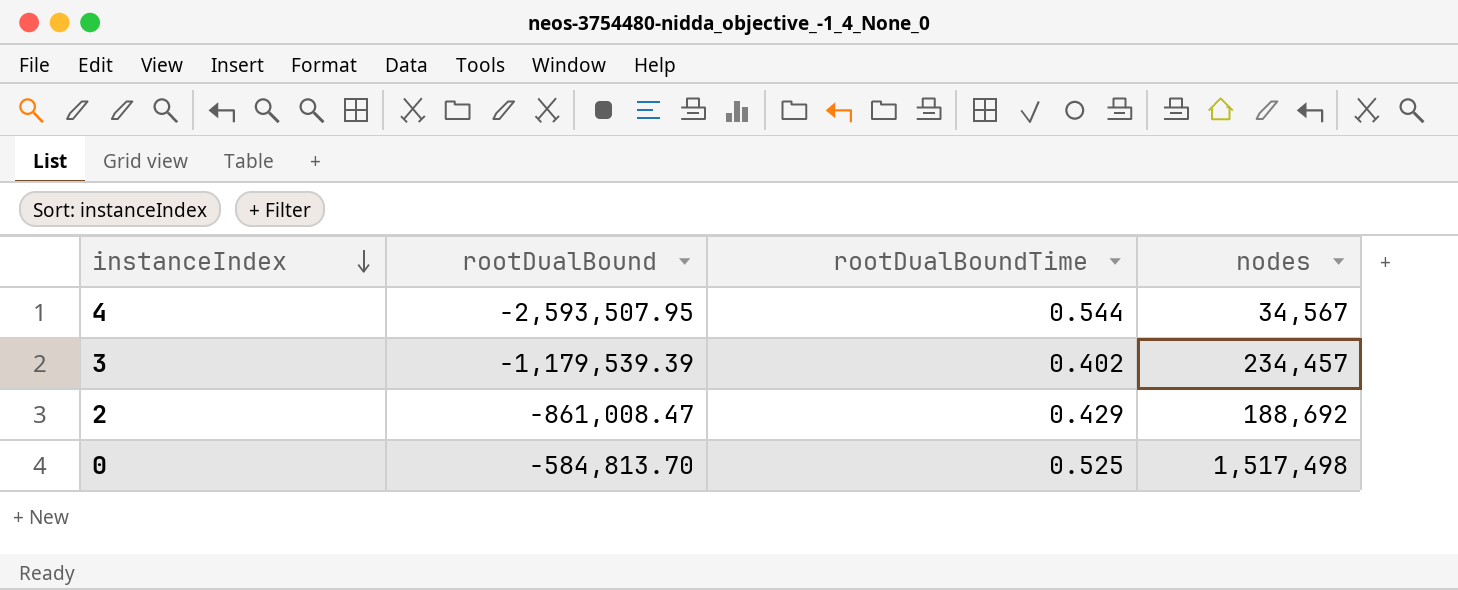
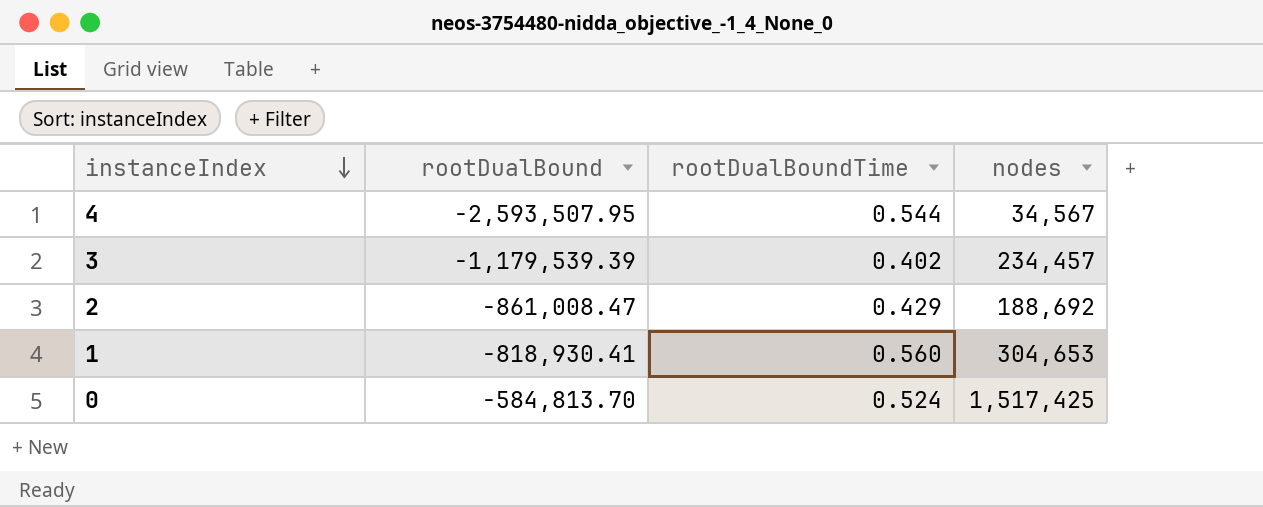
row 1: none -> -818,930.41 | 0.560 | 304,653
0 | rootDualBoundTime: 0.525 -> 0.524
0 | nodes: 1,517,498 -> 1,517,425

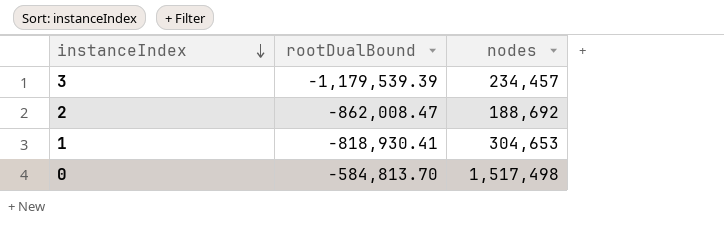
column rootDualBoundTime | position: 3 -> none
row 4: -2,593,507.95 | 0.544 | 34,567 -> none
2 | rootDualBound: -861,008.47 -> -862,008.47
0 | nodes: 1,517,425 -> 1,517,498

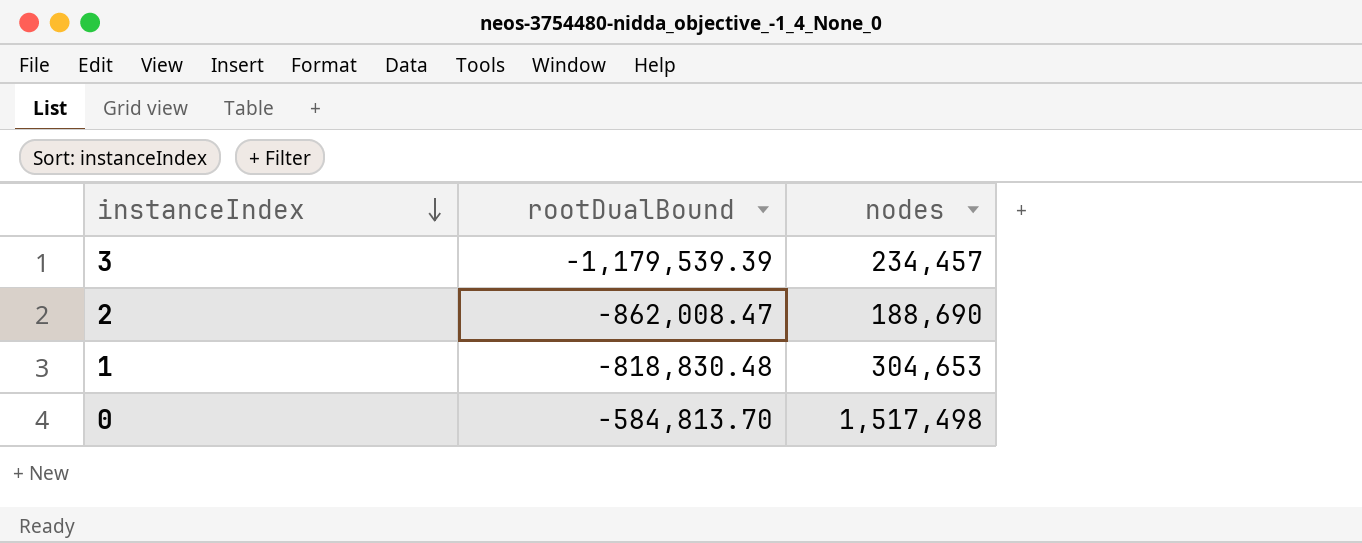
2 | nodes: 188,692 -> 188,690
1 | rootDualBound: -818,930.41 -> -818,830.48

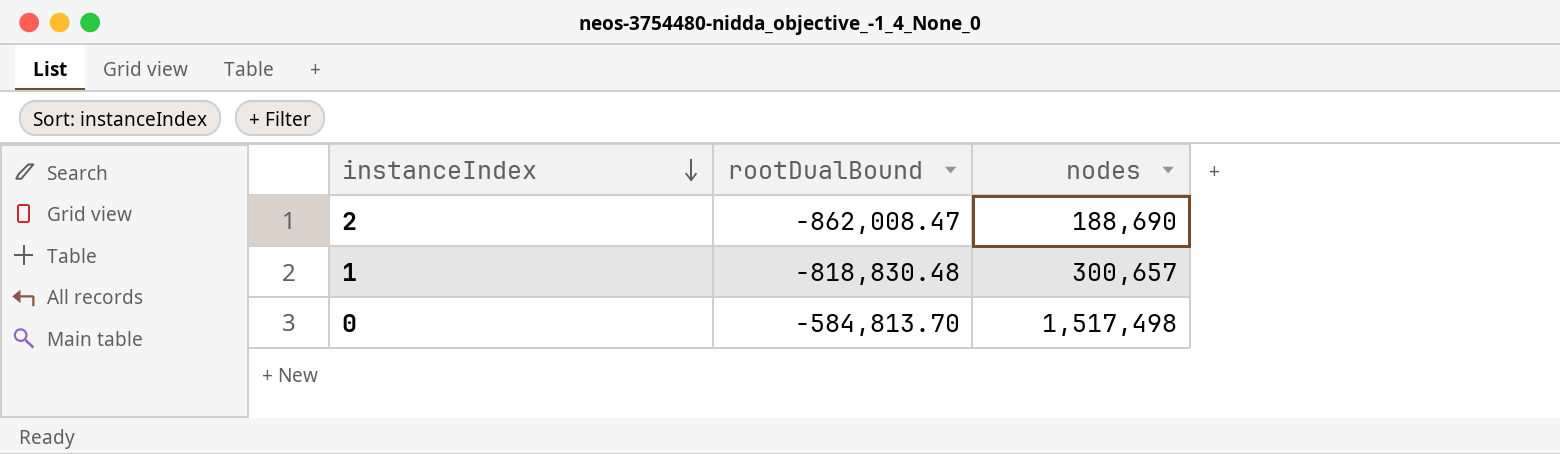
row 3: -1,179,539.39 | 234,457 -> none
1 | nodes: 304,653 -> 300,657

